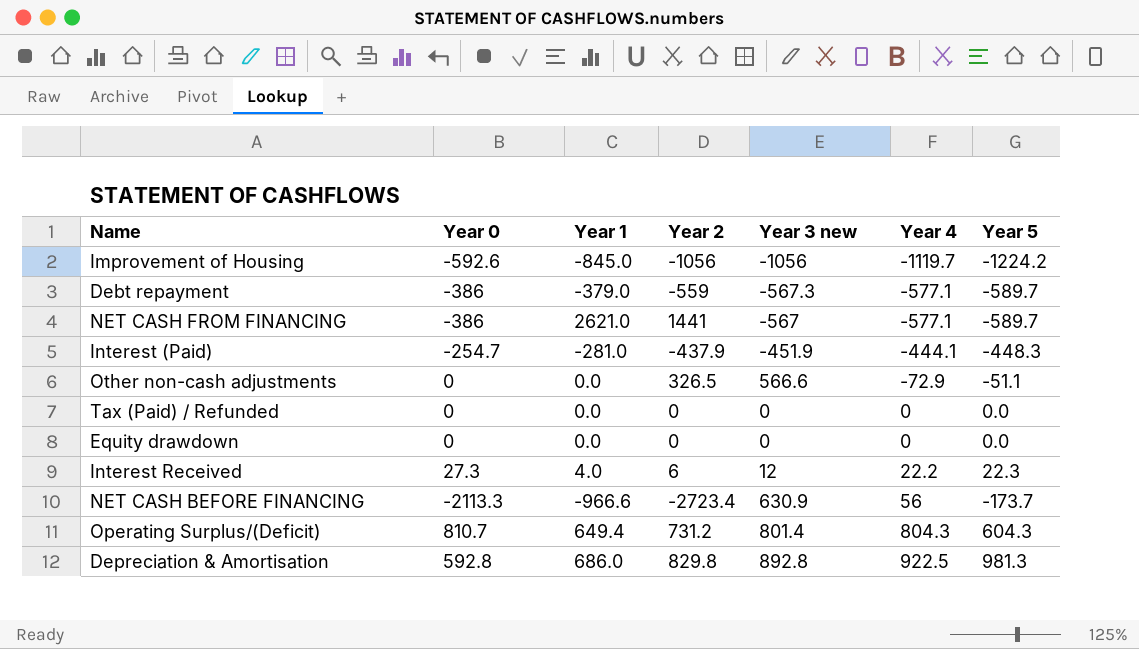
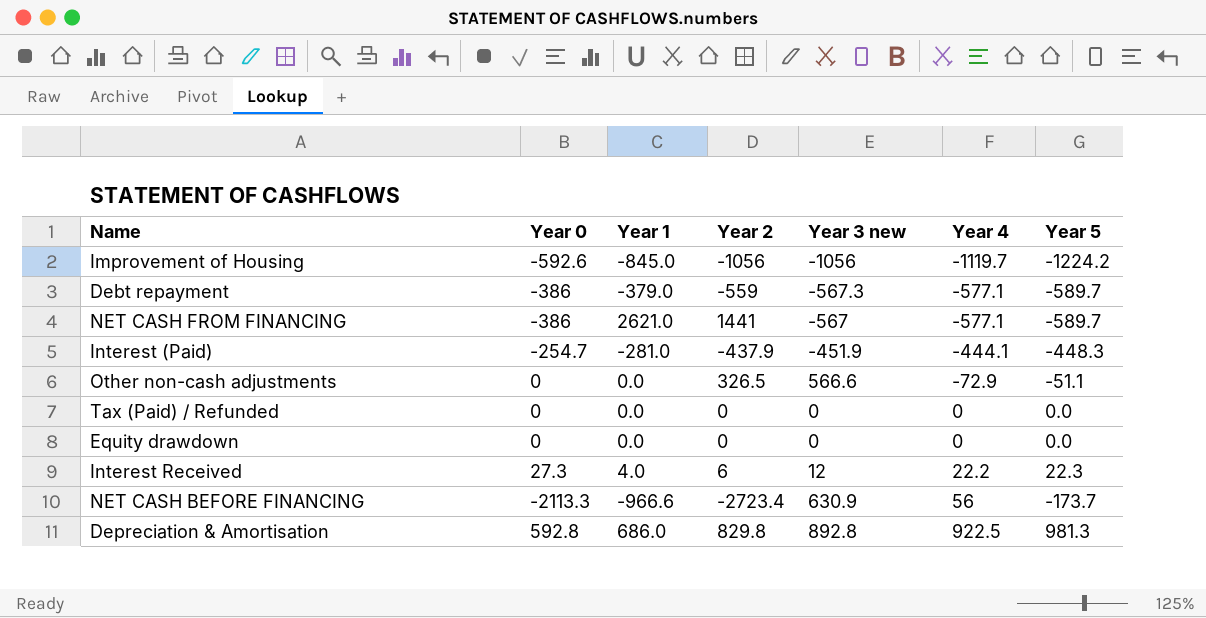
row Operating Surplus/(Deficit): 810.7 | 649.4 | 731.2 | 801.4 | 804.3 | 604.3 -> none

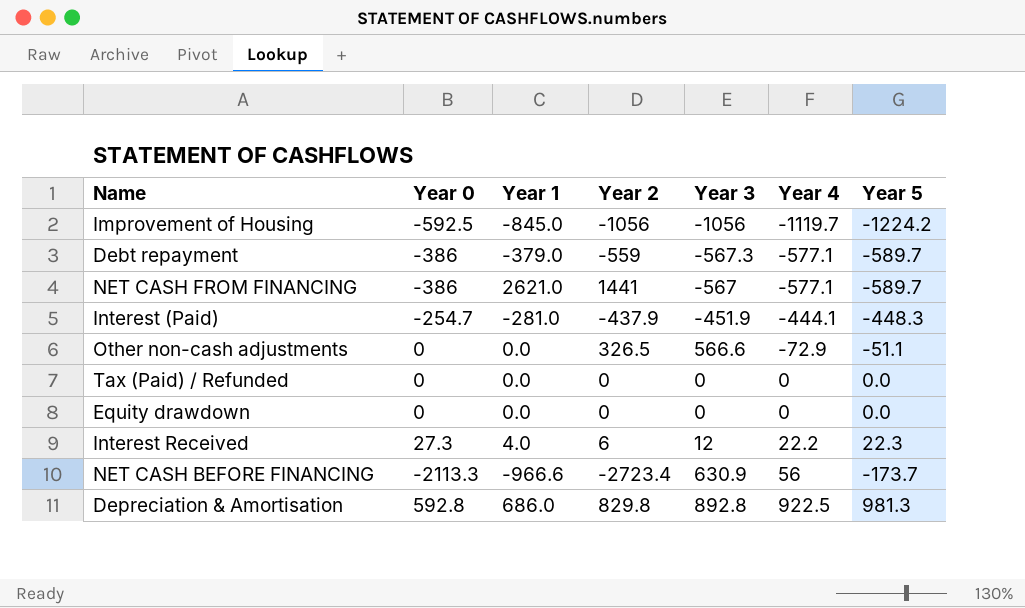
column name: Year 3 new -> Year 3
Improvement of Housing | Year 0: -592.6 -> -592.5

